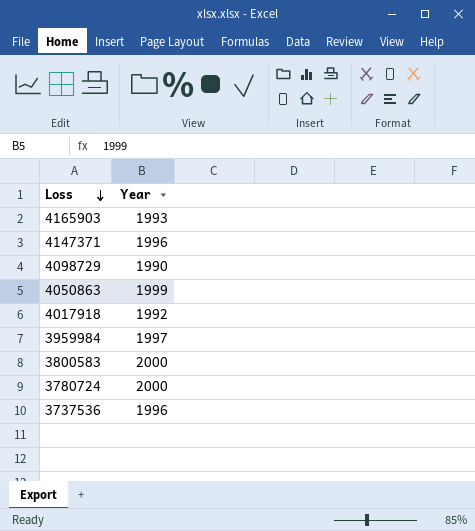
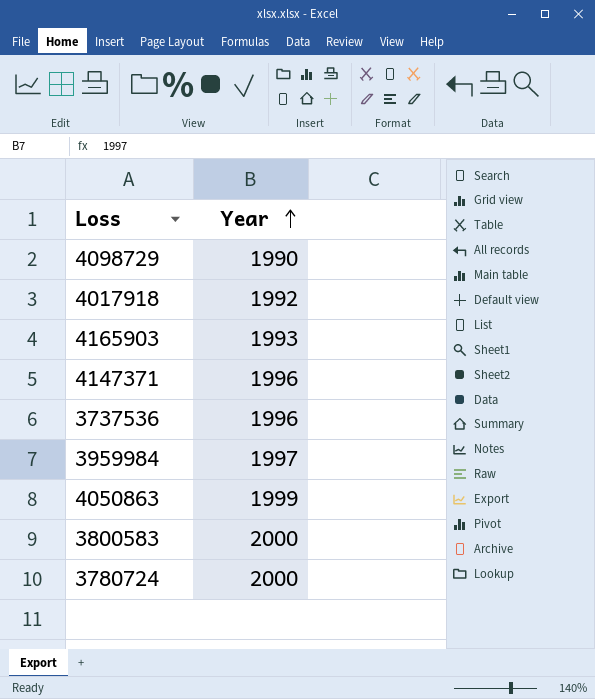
row order: Loss descending -> Year ascending

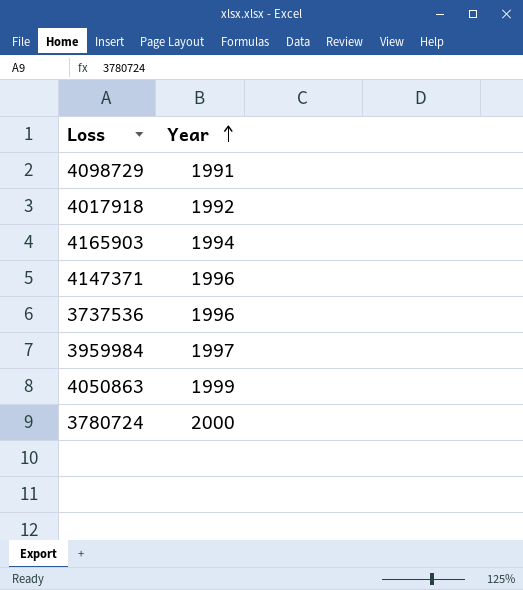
row 3800583: 2000 -> none
4098729 | Year: 1990 -> 1991
4165903 | Year: 1993 -> 1994

